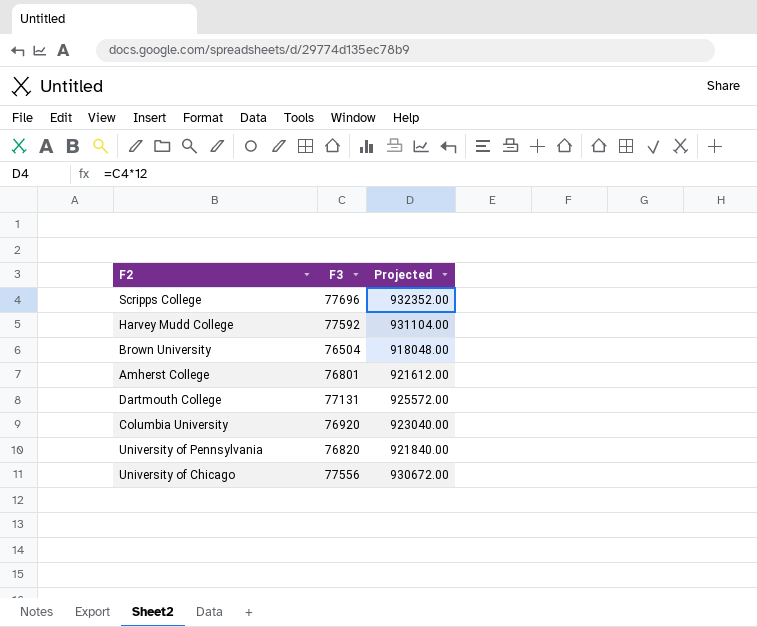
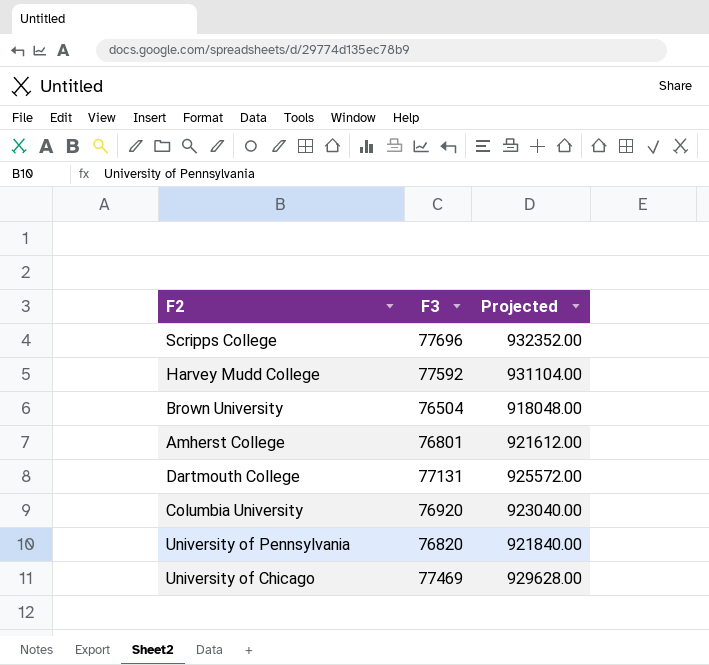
University of Chicago | F3: 77556 -> 77469
University of Chicago | Projected: 930672.00 -> 929628.00

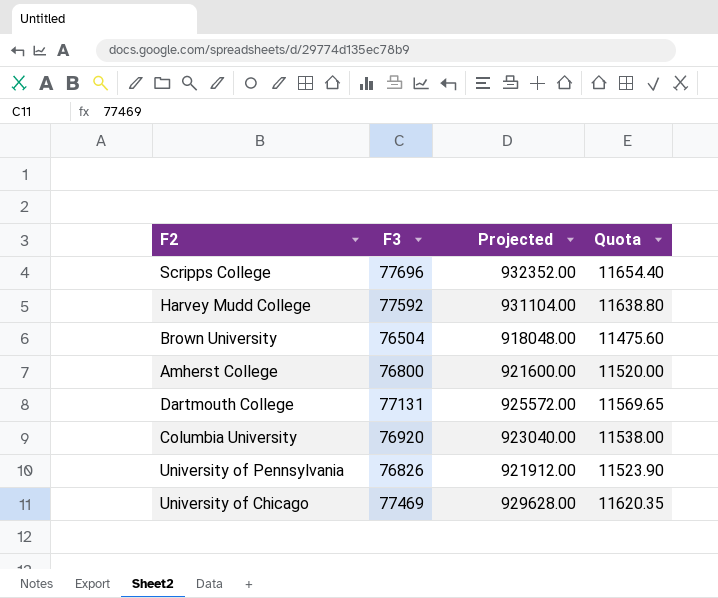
column Quota | formula: none -> [F3] * 0.15
Amherst College | F3: 76801 -> 76800
Amherst College | Projected: 921612.00 -> 921600.00
University of Pennsylvania | F3: 76820 -> 76826
University of Pennsylvania | Projected: 921840.00 -> 921912.00

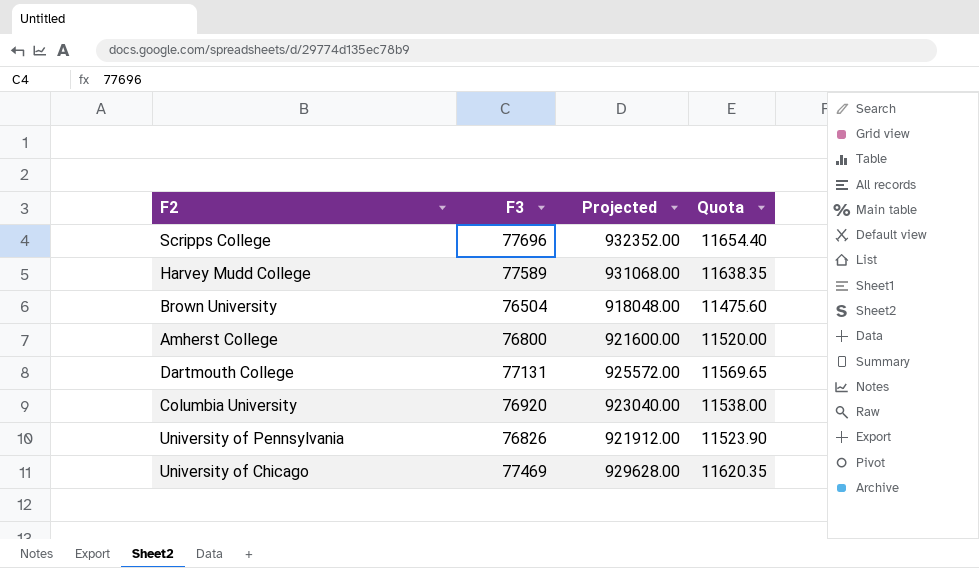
Harvey Mudd College | F3: 77592 -> 77589
Harvey Mudd College | Projected: 931104.00 -> 931068.00
Harvey Mudd College | Quota: 11638.80 -> 11638.35

